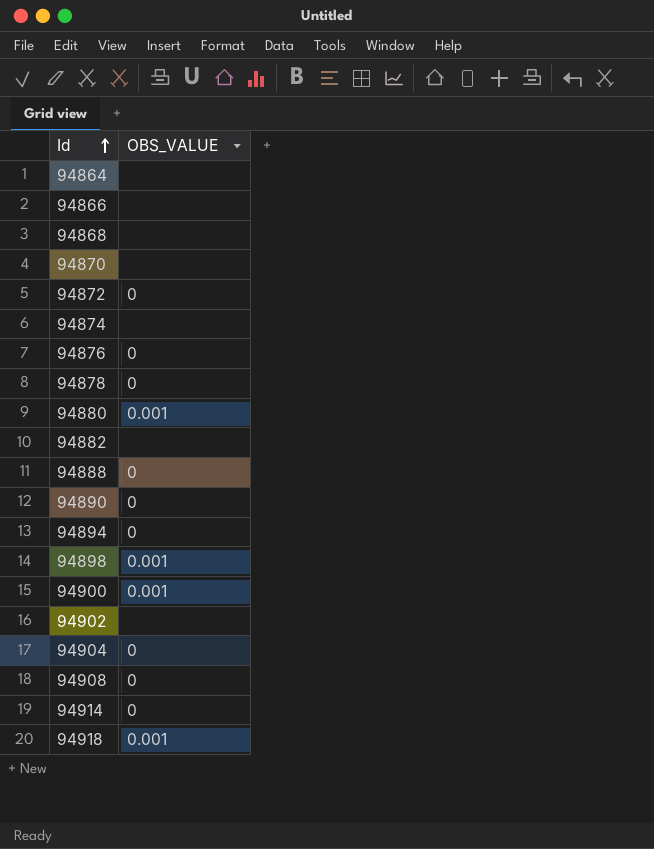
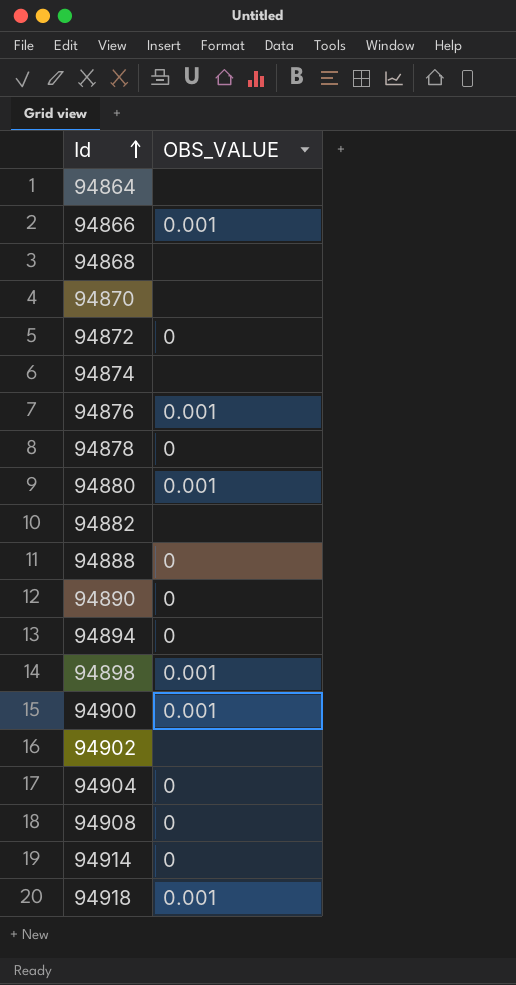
94866 | OBS_VALUE: none -> 0.001
94876 | OBS_VALUE: 0 -> 0.001

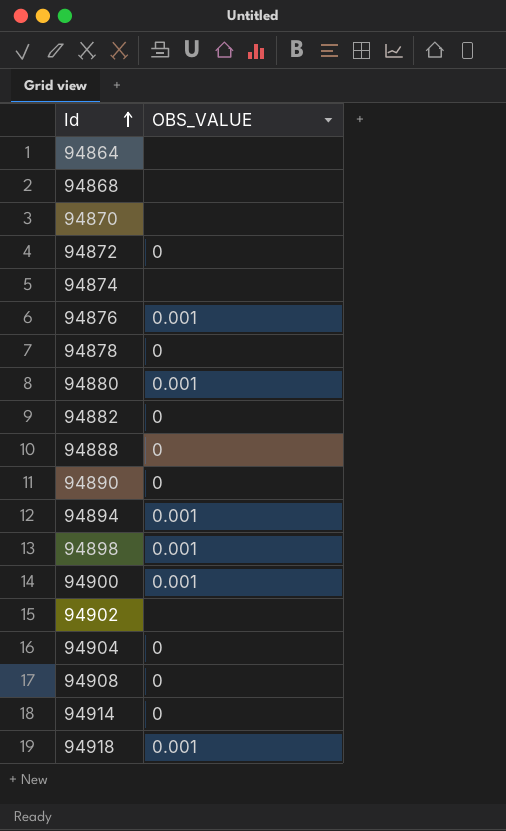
row 94866: 0.001 -> none
94882 | OBS_VALUE: none -> 0
94894 | OBS_VALUE: 0 -> 0.001

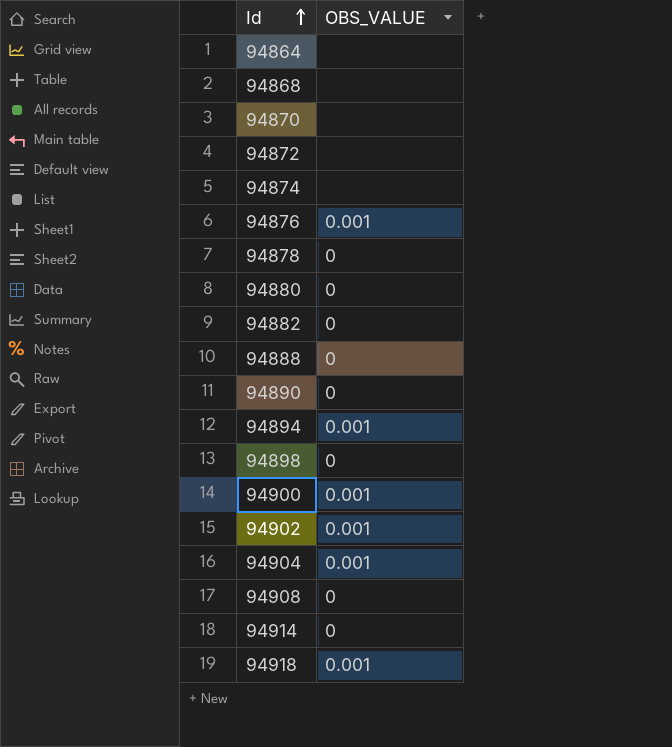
94872 | OBS_VALUE: 0 -> none
94880 | OBS_VALUE: 0.001 -> 0
94898 | OBS_VALUE: 0.001 -> 0
94902 | OBS_VALUE: none -> 0.001
94904 | OBS_VALUE: 0 -> 0.001

